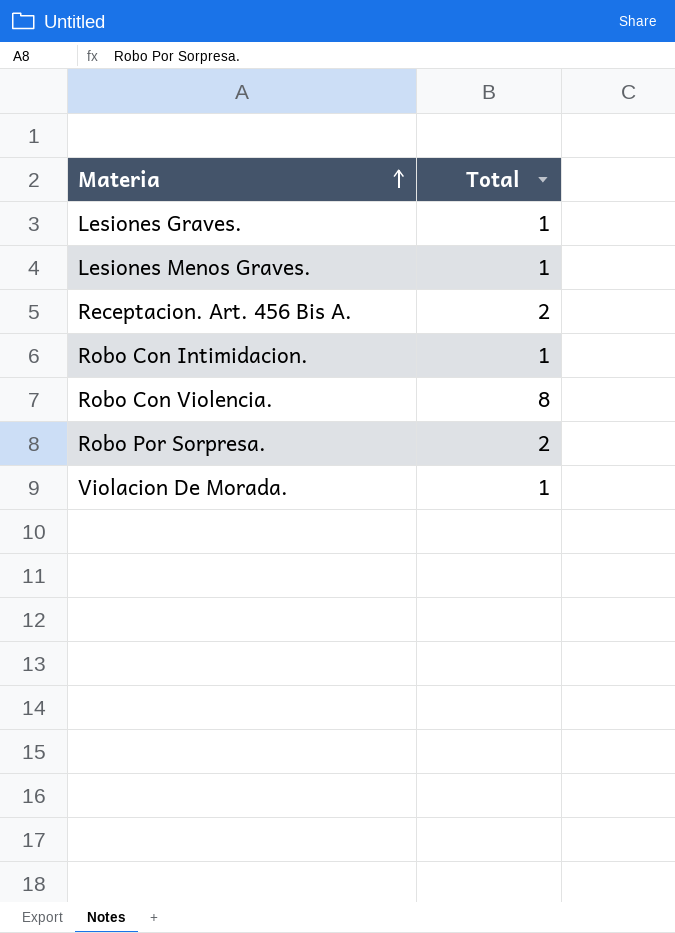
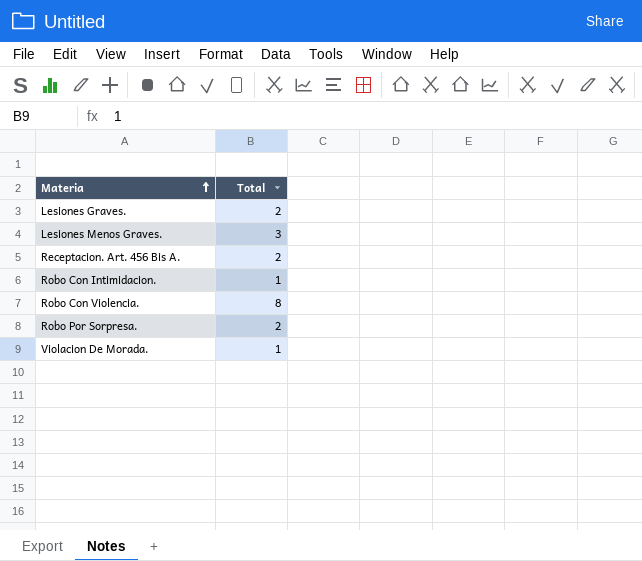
Lesiones Graves. | Total: 1 -> 2
Lesiones Menos Graves. | Total: 1 -> 3

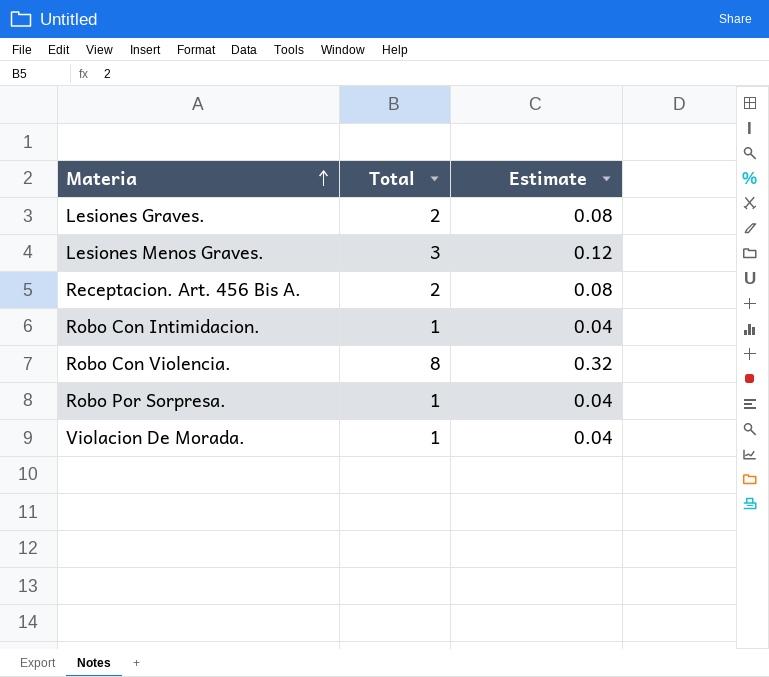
column Estimate | formula: none -> [Total] * 0.04
Robo Por Sorpresa. | Total: 2 -> 1

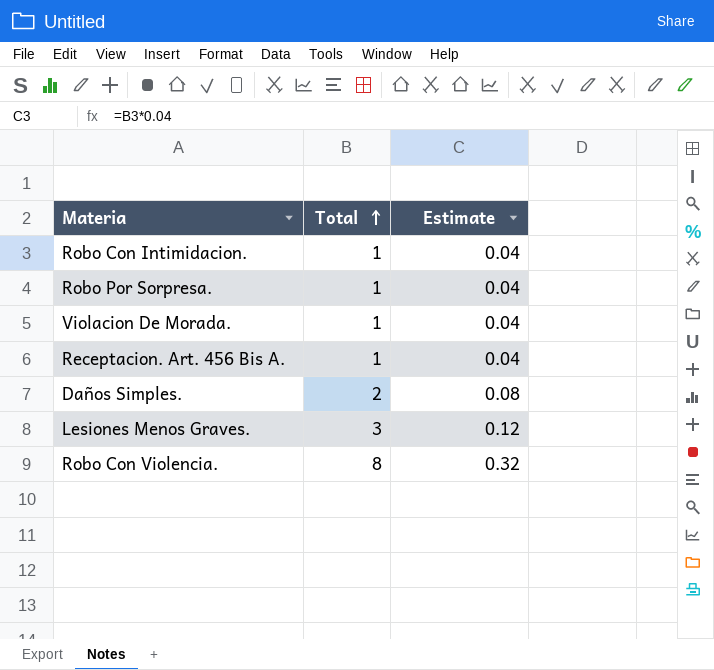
row order: Materia ascending -> Total ascending
row Lesiones Graves.: 2 | 0.08 -> none
Receptacion. Art. 456 Bis A. | Total: 2 -> 1
Receptacion. Art. 456 Bis A. | Estimate: 0.08 -> 0.04
row Daños Simples.: none -> 2 | 0.08

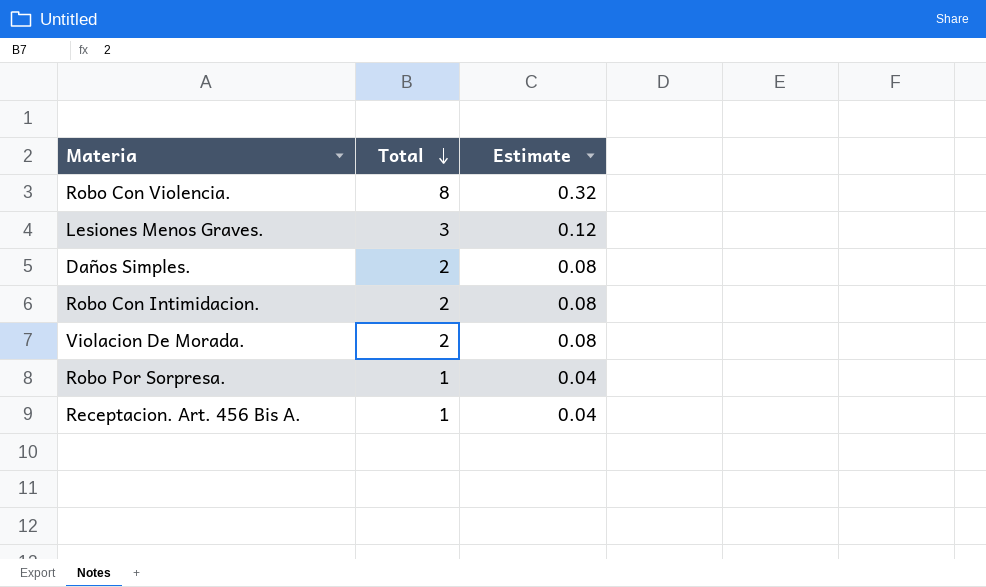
row order: Total ascending -> Total descending
Robo Con Intimidacion. | Total: 1 -> 2
Robo Con Intimidacion. | Estimate: 0.04 -> 0.08
Violacion De Morada. | Total: 1 -> 2
Violacion De Morada. | Estimate: 0.04 -> 0.08

